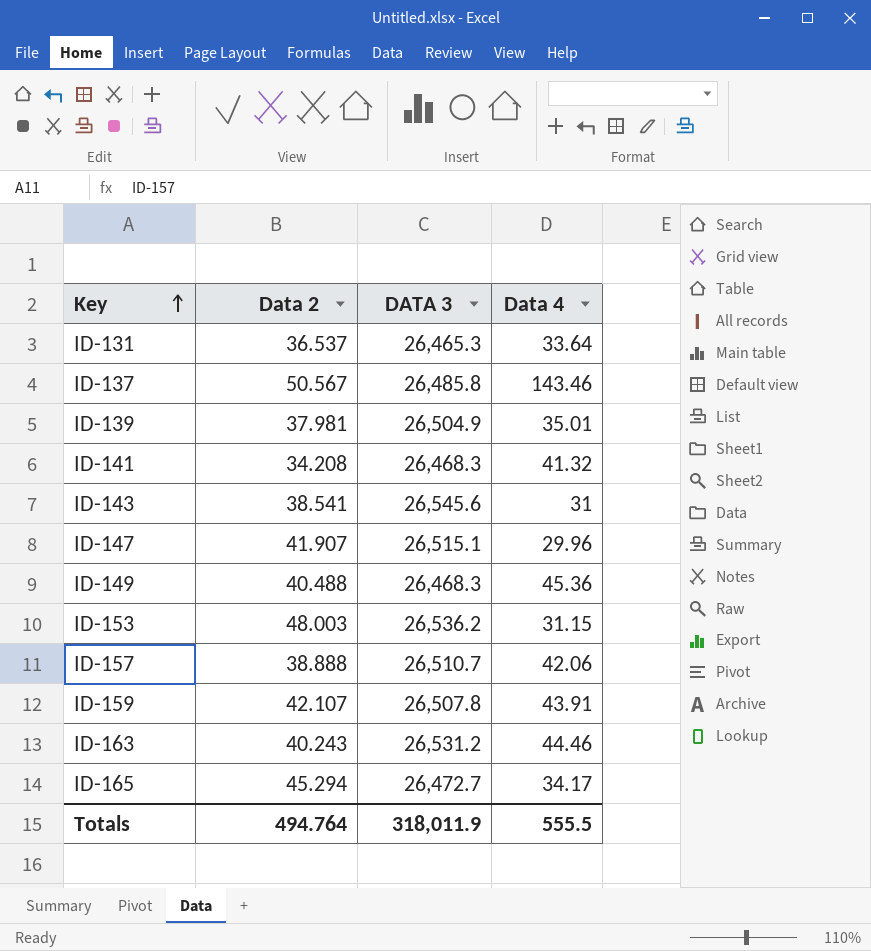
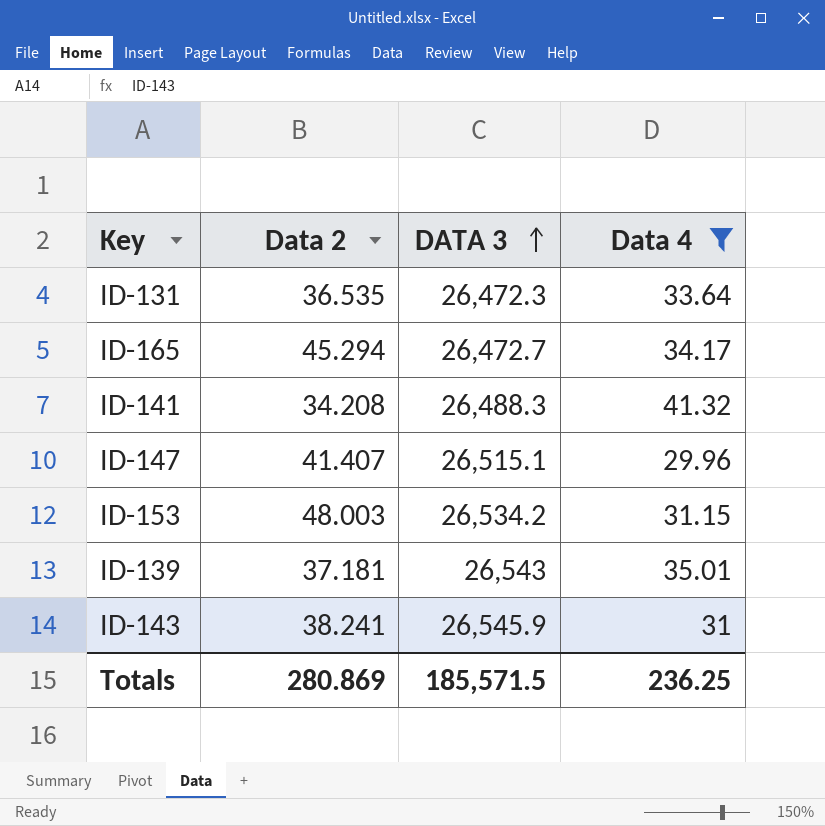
filter: none -> Data 4 <= 41.32
row order: Key ascending -> DATA 3 ascending
ID-131 | Data 2: 36.537 -> 36.535
ID-131 | DATA 3: 26,465.3 -> 26,472.3
ID-141 | DATA 3: 26,468.3 -> 26,488.3
ID-147 | Data 2: 41.907 -> 41.407
ID-153 | DATA 3: 26,536.2 -> 26,534.2
ID-139 | Data 2: 37.981 -> 37.181
ID-139 | DATA 3: 26,504.9 -> 26,543
ID-143 | Data 2: 38.541 -> 38.241
ID-143 | DATA 3: 26,545.6 -> 26,545.9
Totals | Data 2: 494.764 -> 280.869
Totals | DATA 3: 318,011.9 -> 185,571.5
Totals | Data 4: 555.5 -> 236.25

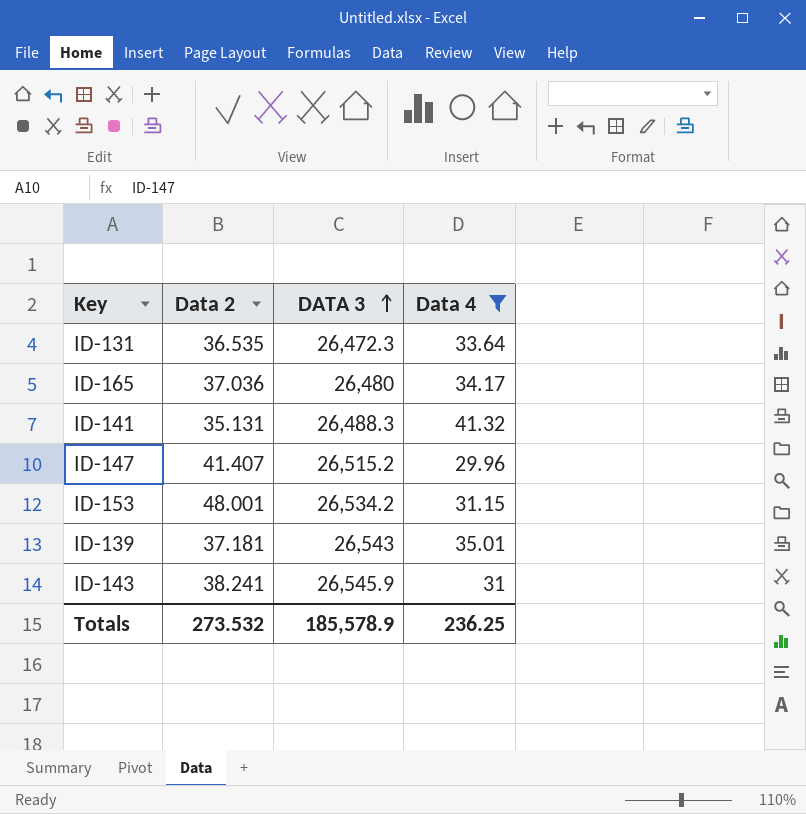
ID-165 | Data 2: 45.294 -> 37.036
ID-165 | DATA 3: 26,472.7 -> 26,480
ID-141 | Data 2: 34.208 -> 35.131
ID-147 | DATA 3: 26,515.1 -> 26,515.2
ID-153 | Data 2: 48.003 -> 48.001
Totals | Data 2: 280.869 -> 273.532
Totals | DATA 3: 185,571.5 -> 185,578.9

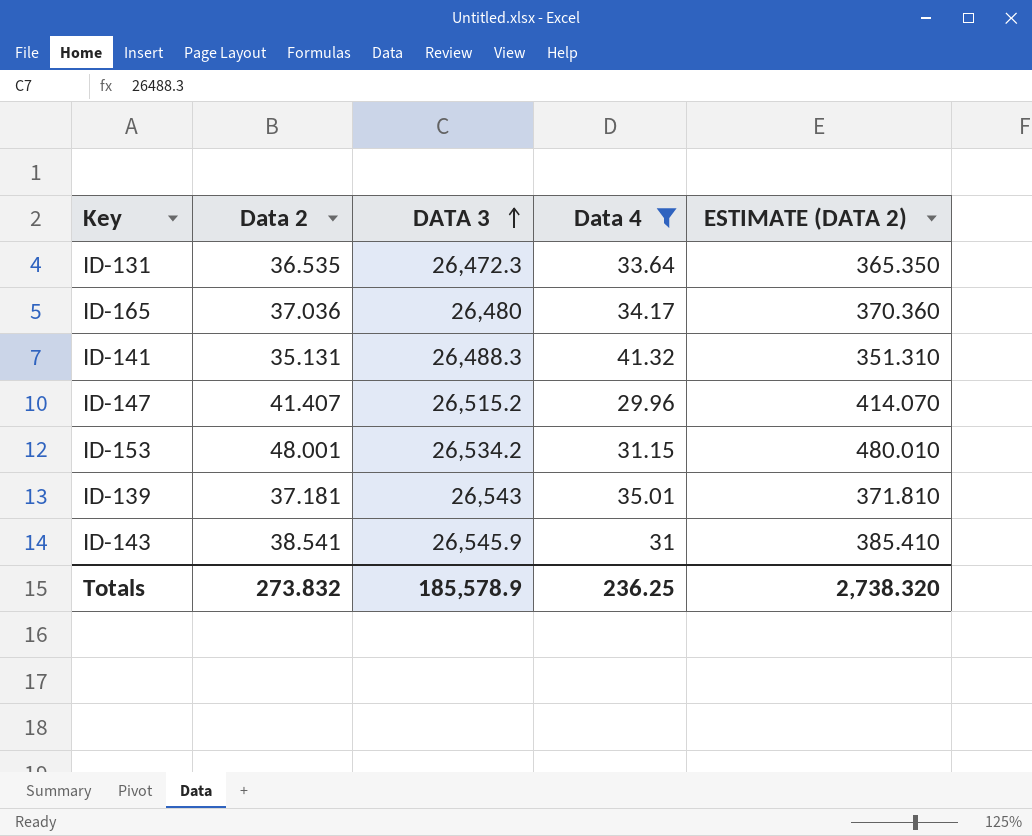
column ESTIMATE (DATA 2) | formula: none -> [Data 2] * 10
ID-143 | Data 2: 38.241 -> 38.541
Totals | Data 2: 273.532 -> 273.832

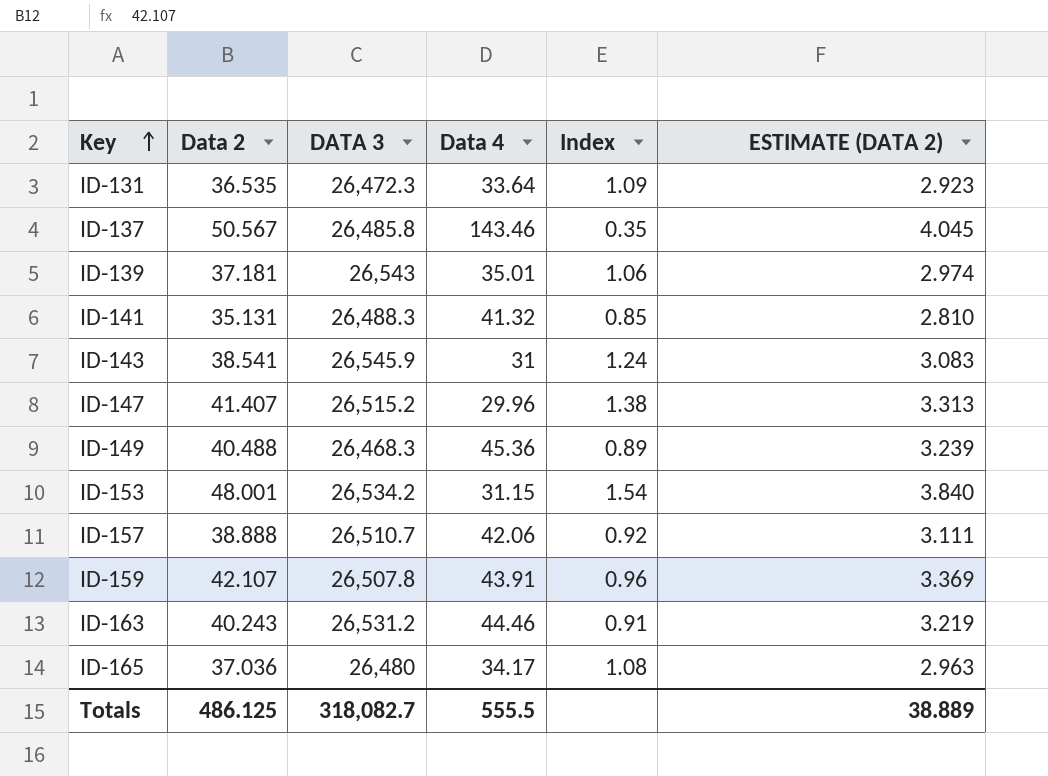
filter: Data 4 <= 41.32 -> none
row order: DATA 3 ascending -> Key ascending
column Index | formula: none -> [Data 2] / [Data 4]
column ESTIMATE (DATA 2) | formula: [Data 2] * 10 -> [Data 2] * 0.08
Totals | Data 2: 273.832 -> 486.125
Totals | DATA 3: 185,578.9 -> 318,082.7
Totals | Data 4: 236.25 -> 555.5
Totals | ESTIMATE (DATA 2): 2,738.320 -> 38.889

